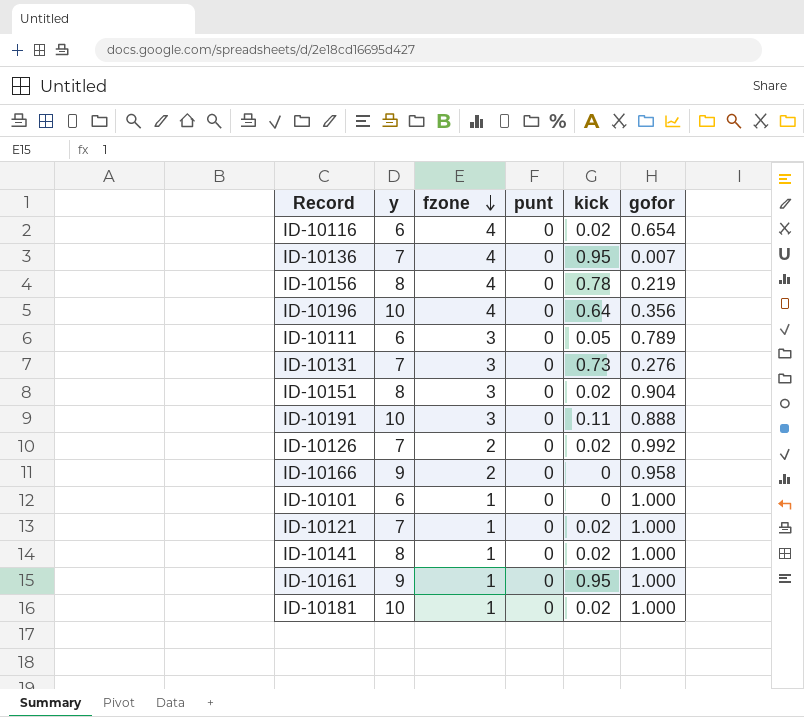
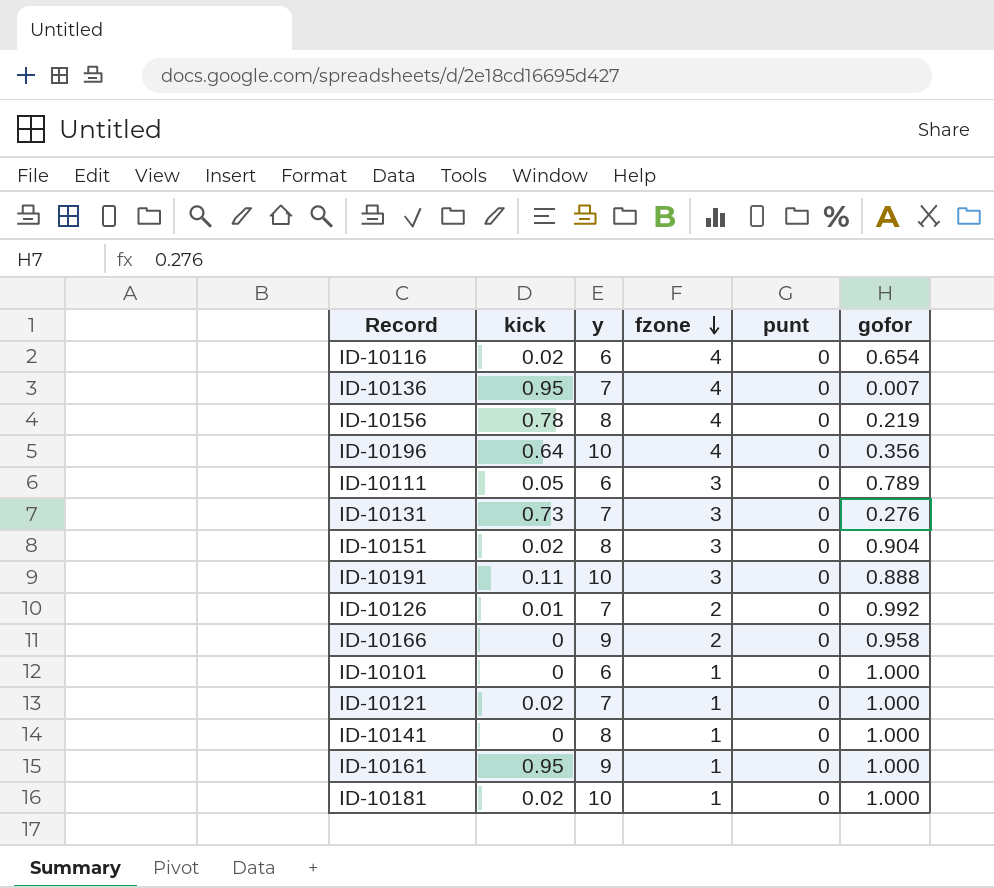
column kick | position: 5 -> 2
ID-10126 | kick: 0.02 -> 0.01
ID-10141 | kick: 0.02 -> 0

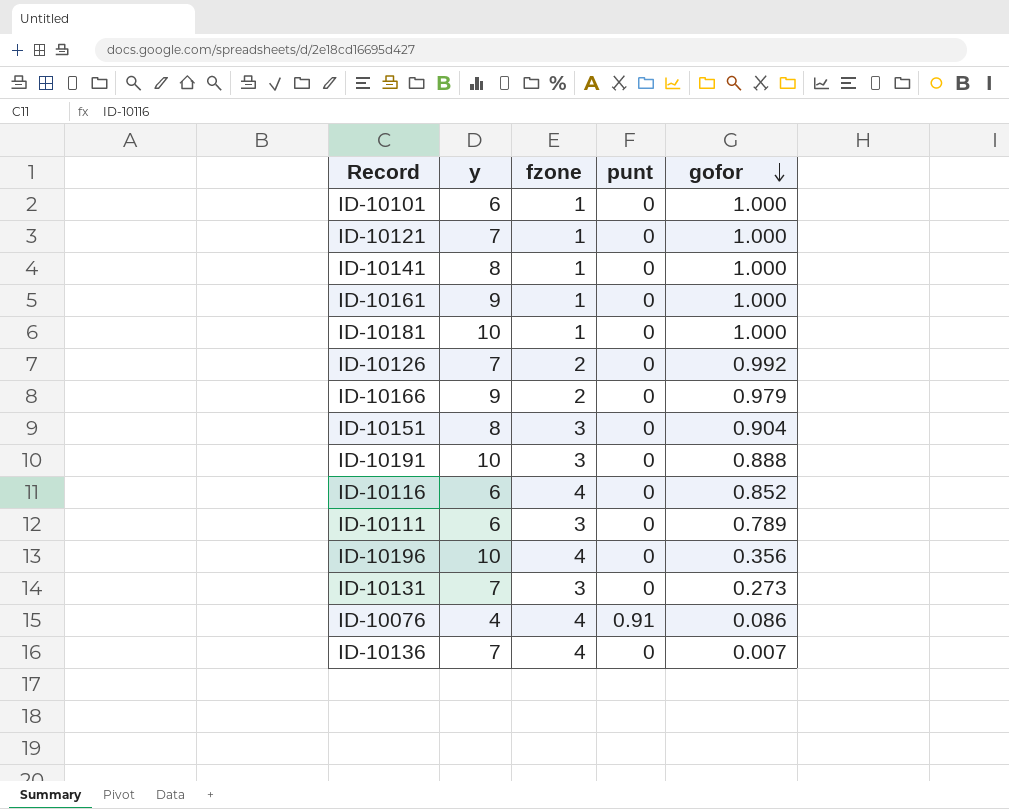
row order: fzone descending -> gofor descending
column kick | position: 2 -> none
row ID-10156: 0.78 | 8 | 4 | 0 | 0.219 -> none
ID-10166 | gofor: 0.958 -> 0.979
ID-10116 | gofor: 0.654 -> 0.852
ID-10131 | gofor: 0.276 -> 0.273
row ID-10076: none -> 4 | 4 | 0.91 | 0.086

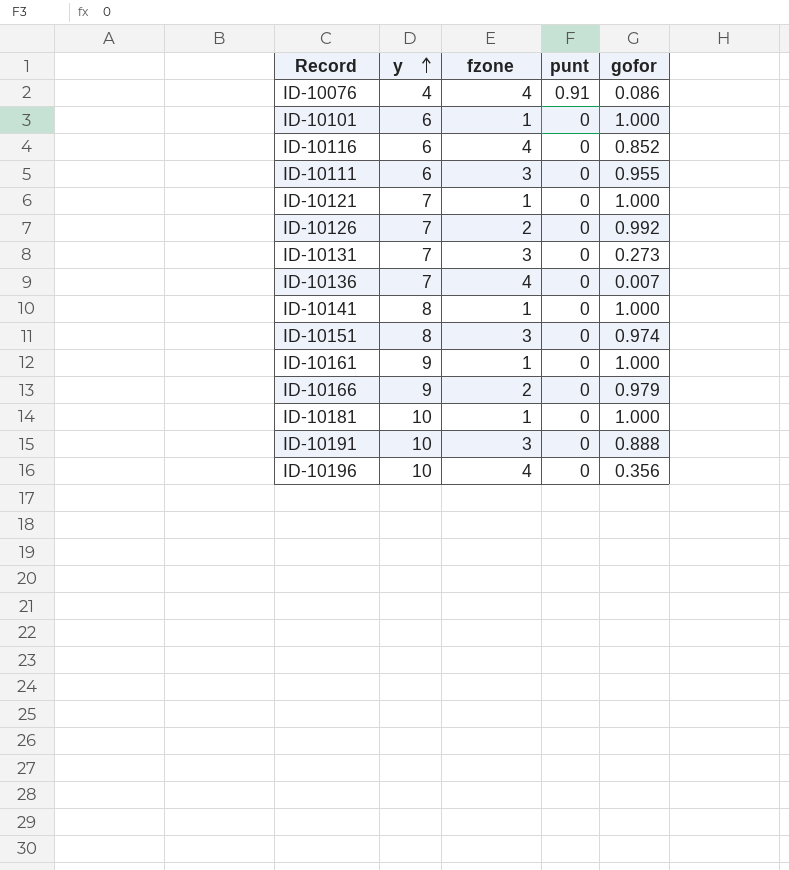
row order: gofor descending -> y ascending
ID-10111 | gofor: 0.789 -> 0.955
ID-10151 | gofor: 0.904 -> 0.974

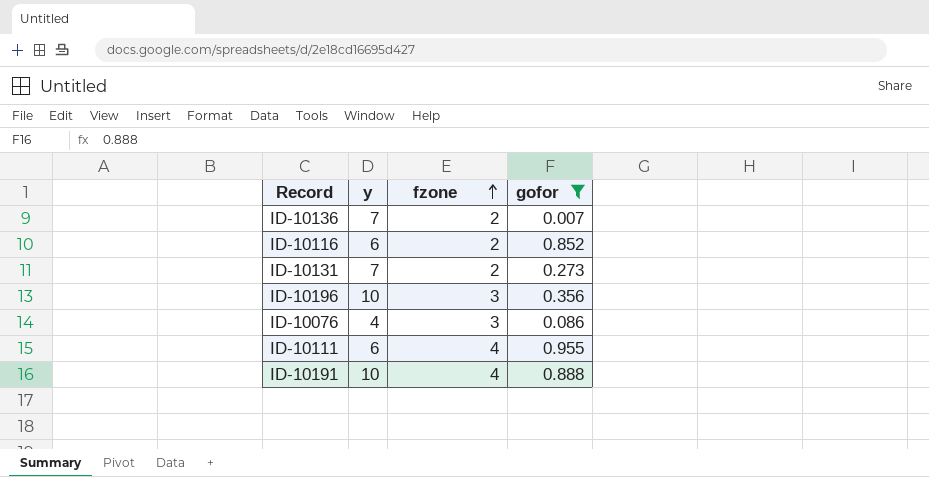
filter: none -> gofor <= 0.955
row order: y ascending -> fzone ascending
column punt | position: 4 -> none
ID-10136 | fzone: 4 -> 2
ID-10116 | fzone: 4 -> 2
ID-10131 | fzone: 3 -> 2
ID-10196 | fzone: 4 -> 3
ID-10076 | fzone: 4 -> 3
ID-10111 | fzone: 3 -> 4
ID-10191 | fzone: 3 -> 4

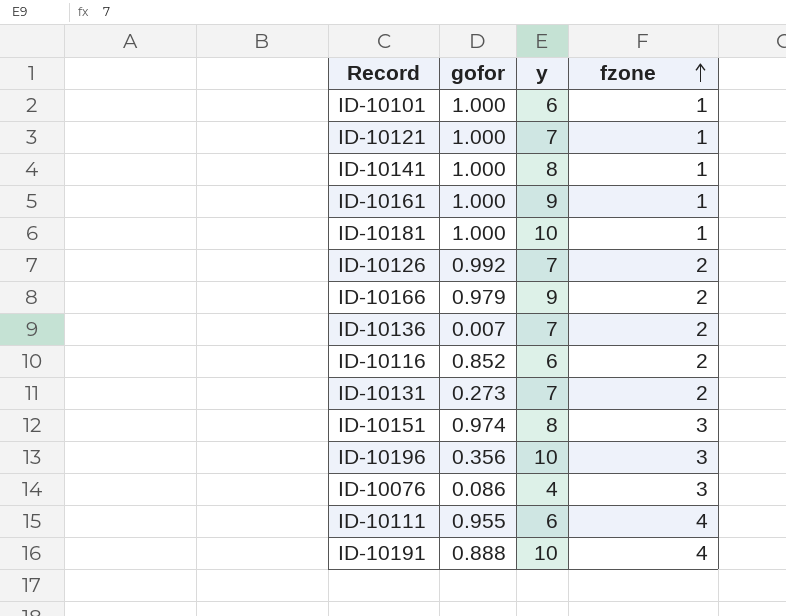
filter: gofor <= 0.955 -> none
column gofor | position: 4 -> 2

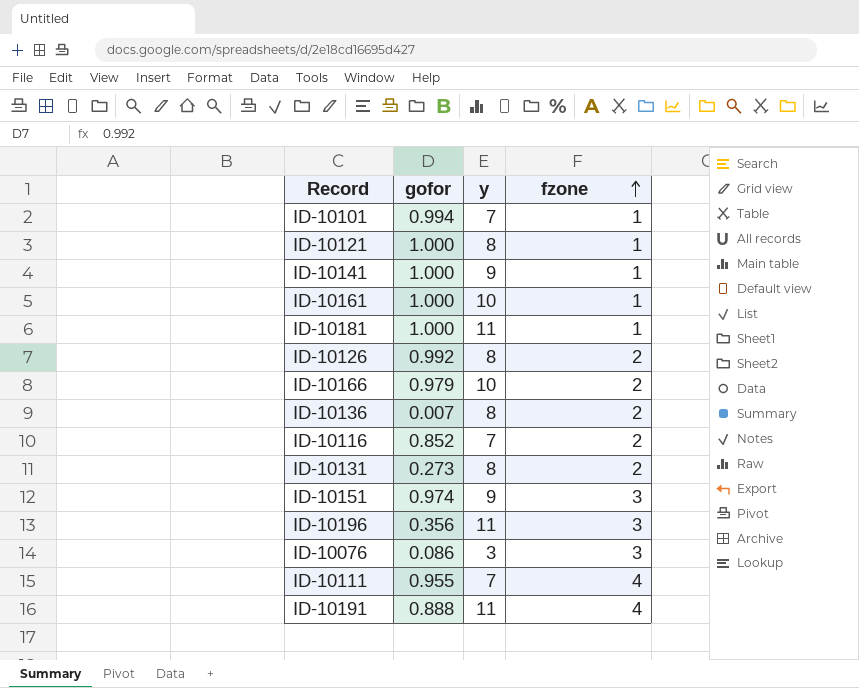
ID-10101 | gofor: 1.000 -> 0.994
ID-10101 | y: 6 -> 7
ID-10121 | y: 7 -> 8
ID-10141 | y: 8 -> 9
ID-10161 | y: 9 -> 10
ID-10181 | y: 10 -> 11
ID-10126 | y: 7 -> 8
ID-10166 | y: 9 -> 10
ID-10136 | y: 7 -> 8
ID-10116 | y: 6 -> 7
ID-10131 | y: 7 -> 8
ID-10151 | y: 8 -> 9
ID-10196 | y: 10 -> 11
ID-10076 | y: 4 -> 3
ID-10111 | y: 6 -> 7
ID-10191 | y: 10 -> 11

